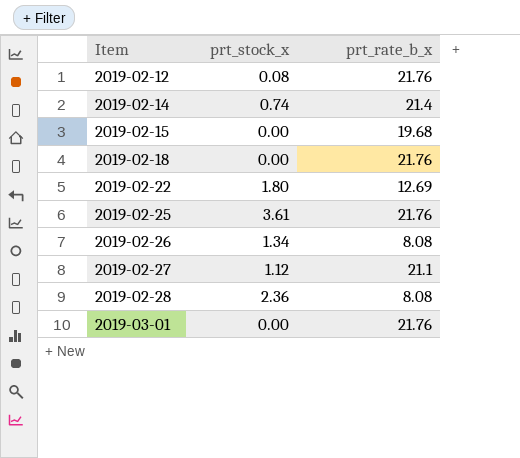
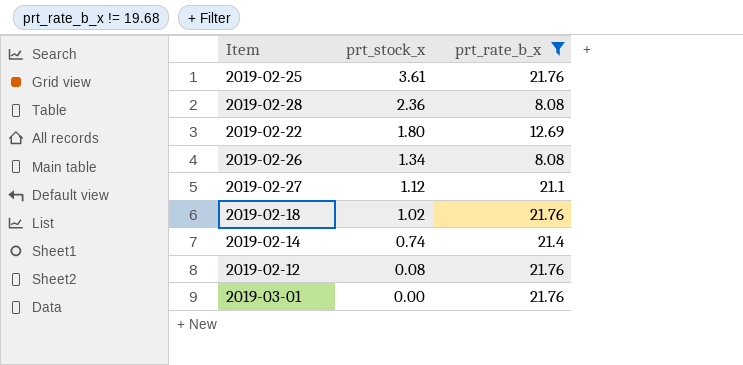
filter: none -> prt_rate_b_x != 19.68
row order: Item ascending -> prt_stock_x descending
2019-02-18 | prt_stock_x: 0.00 -> 1.02

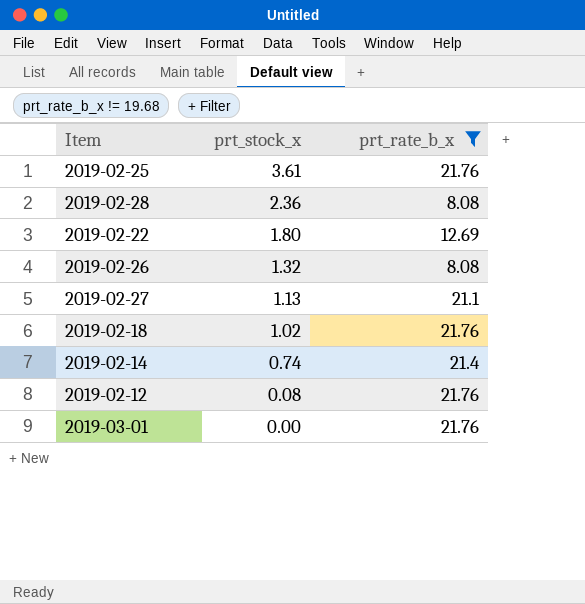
2019-02-26 | prt_stock_x: 1.34 -> 1.32
2019-02-27 | prt_stock_x: 1.12 -> 1.13

